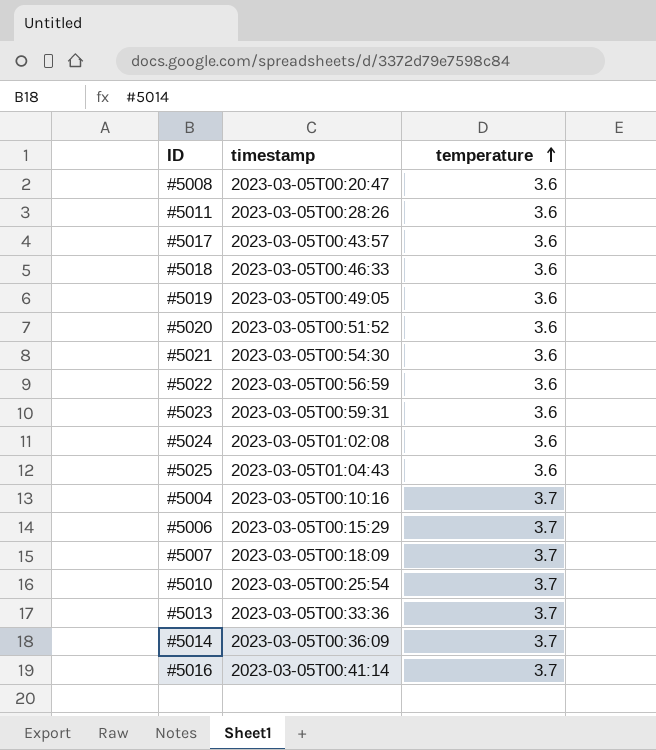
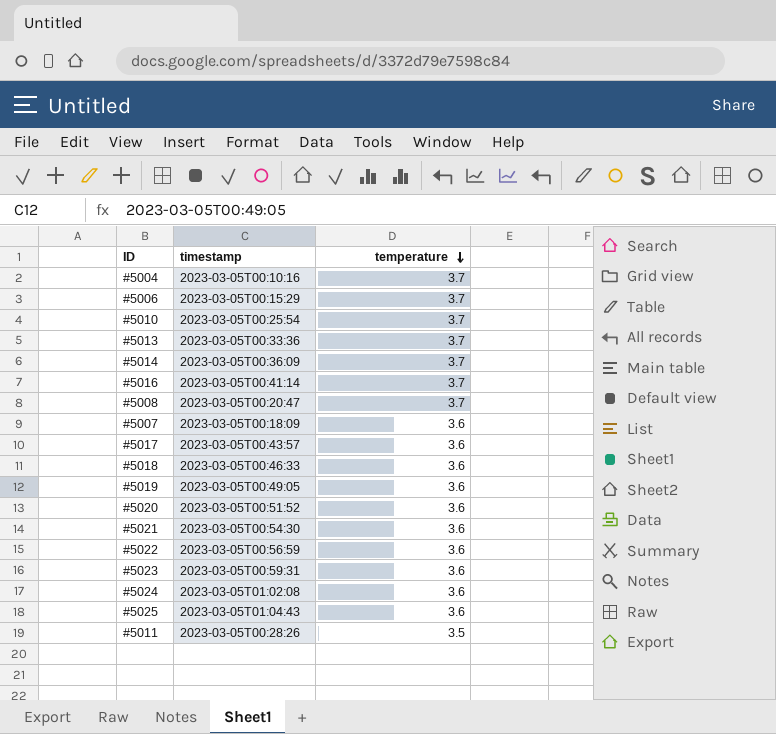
row order: temperature ascending -> temperature descending
#5008 | temperature: 3.6 -> 3.7
#5007 | temperature: 3.7 -> 3.6
#5011 | temperature: 3.6 -> 3.5

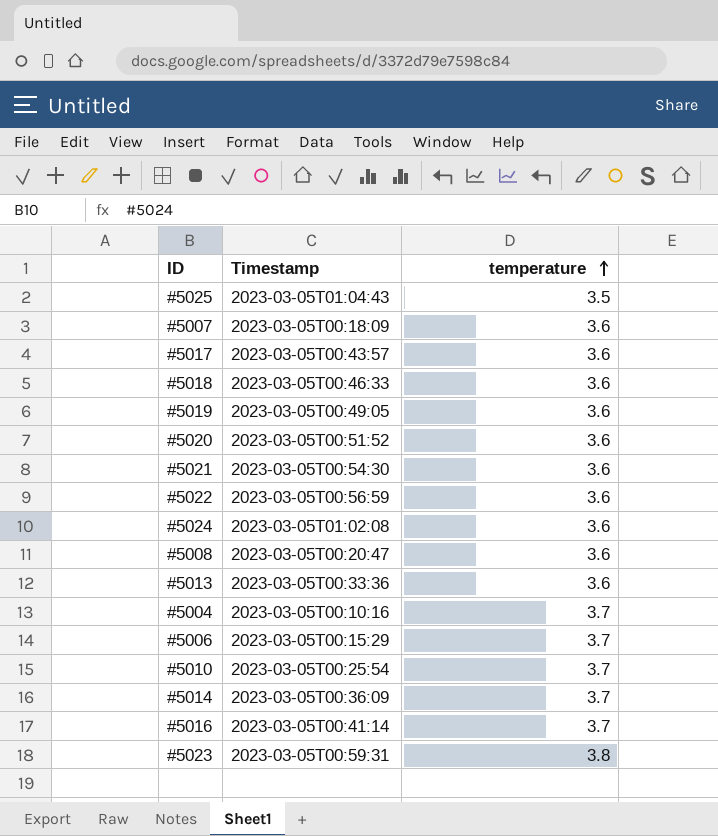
row order: temperature descending -> temperature ascending
column name: timestamp -> Timestamp
row #5011: 2023-03-05T00:28:26 | 3.5 -> none
#5025 | temperature: 3.6 -> 3.5
#5008 | temperature: 3.7 -> 3.6
#5013 | temperature: 3.7 -> 3.6
#5023 | temperature: 3.6 -> 3.8

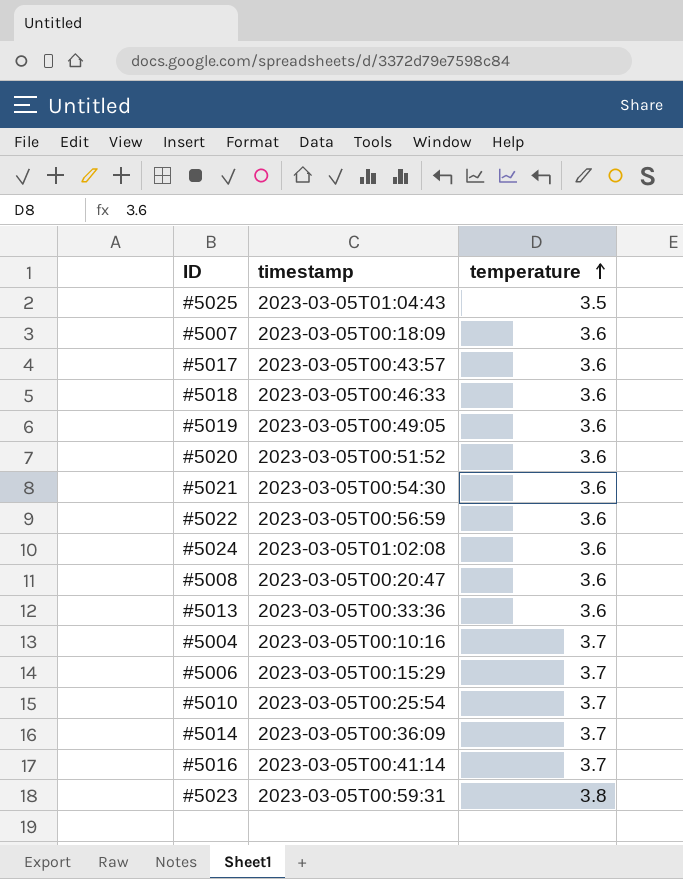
column name: Timestamp -> timestamp

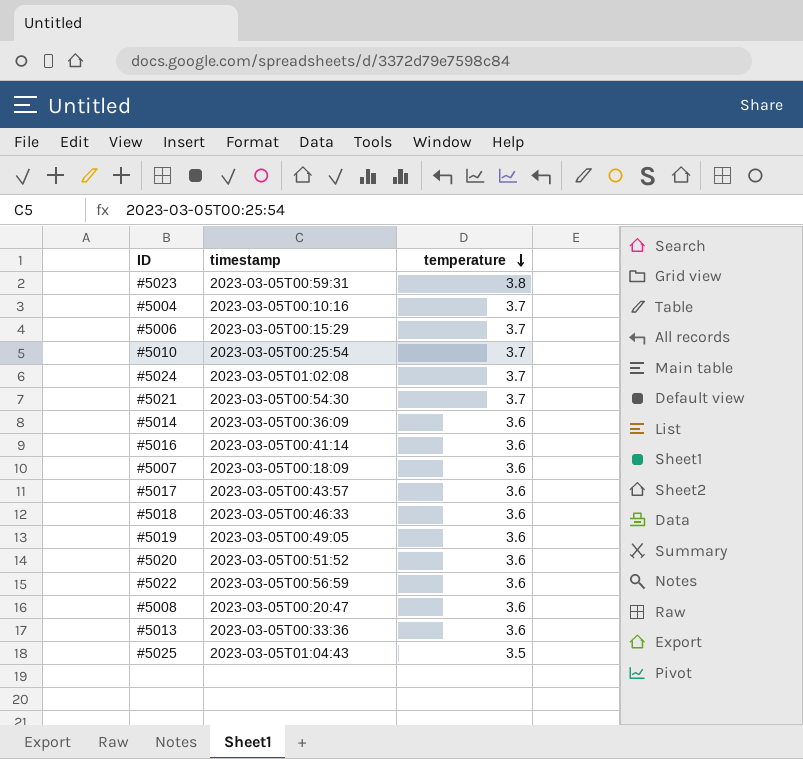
row order: temperature ascending -> temperature descending
#5024 | temperature: 3.6 -> 3.7
#5021 | temperature: 3.6 -> 3.7
#5014 | temperature: 3.7 -> 3.6
#5016 | temperature: 3.7 -> 3.6

